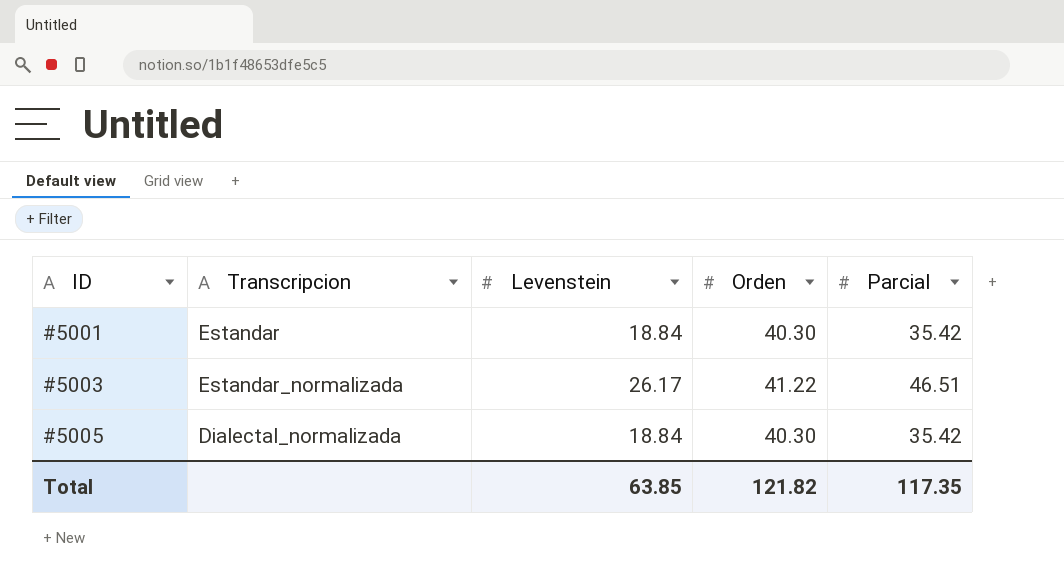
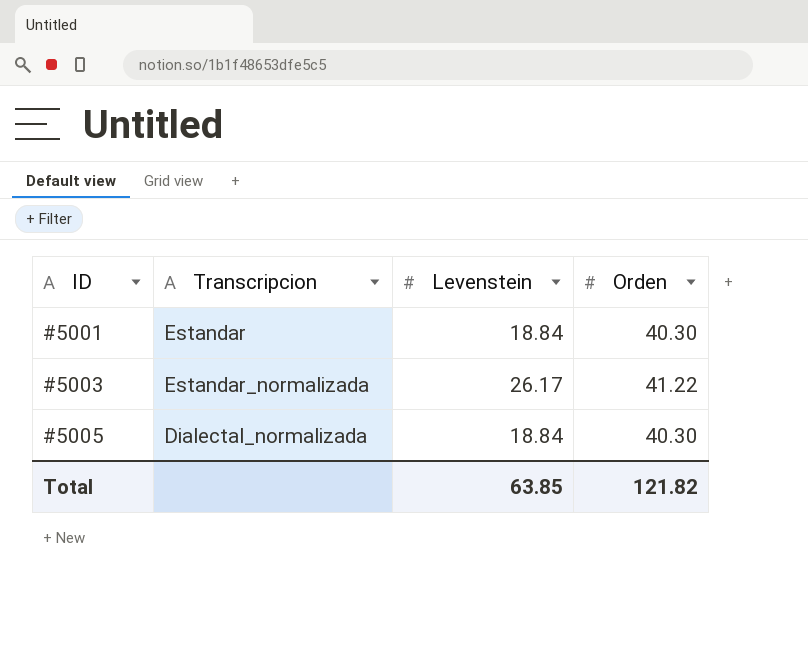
column Parcial | position: 5 -> none

